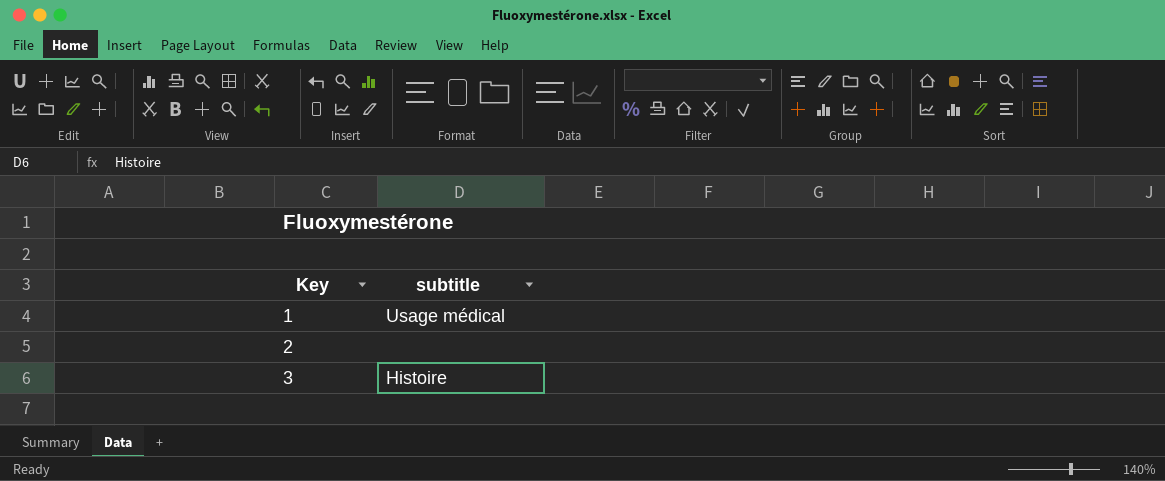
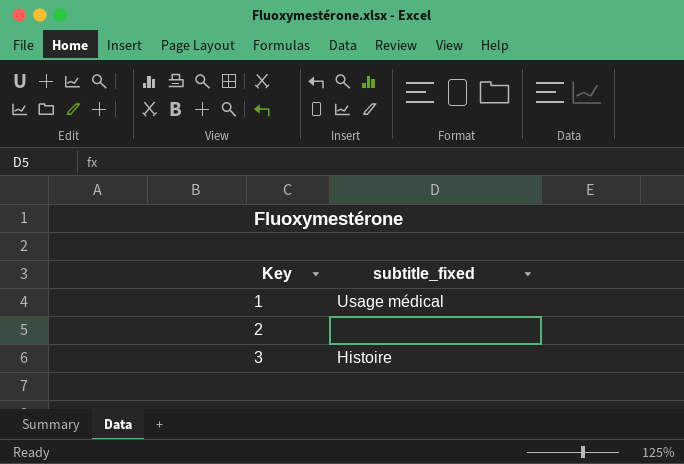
column name: subtitle -> subtitle_fixed

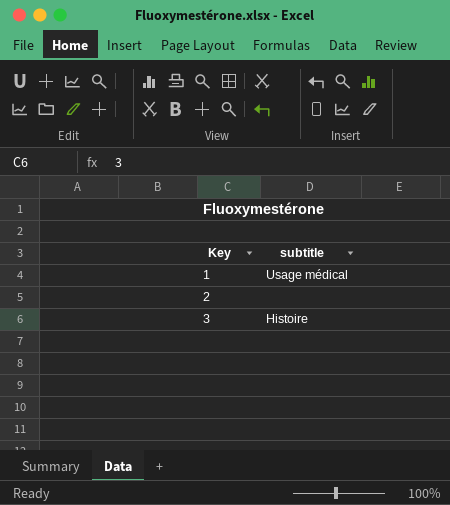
column name: subtitle_fixed -> subtitle

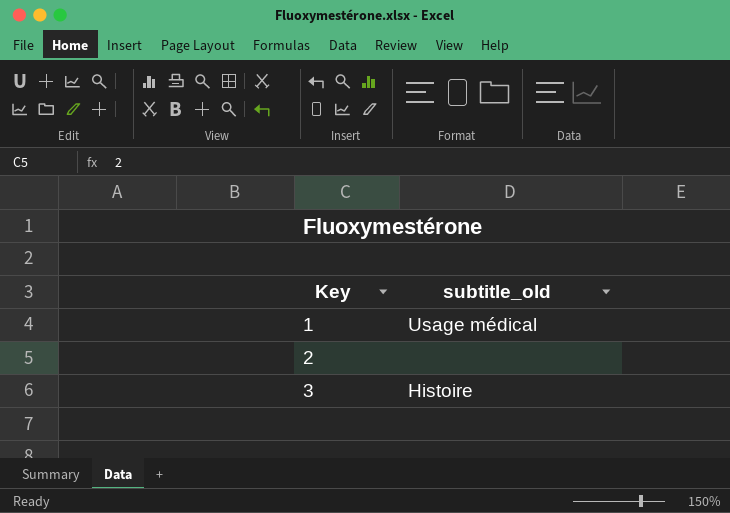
column name: subtitle -> subtitle_old

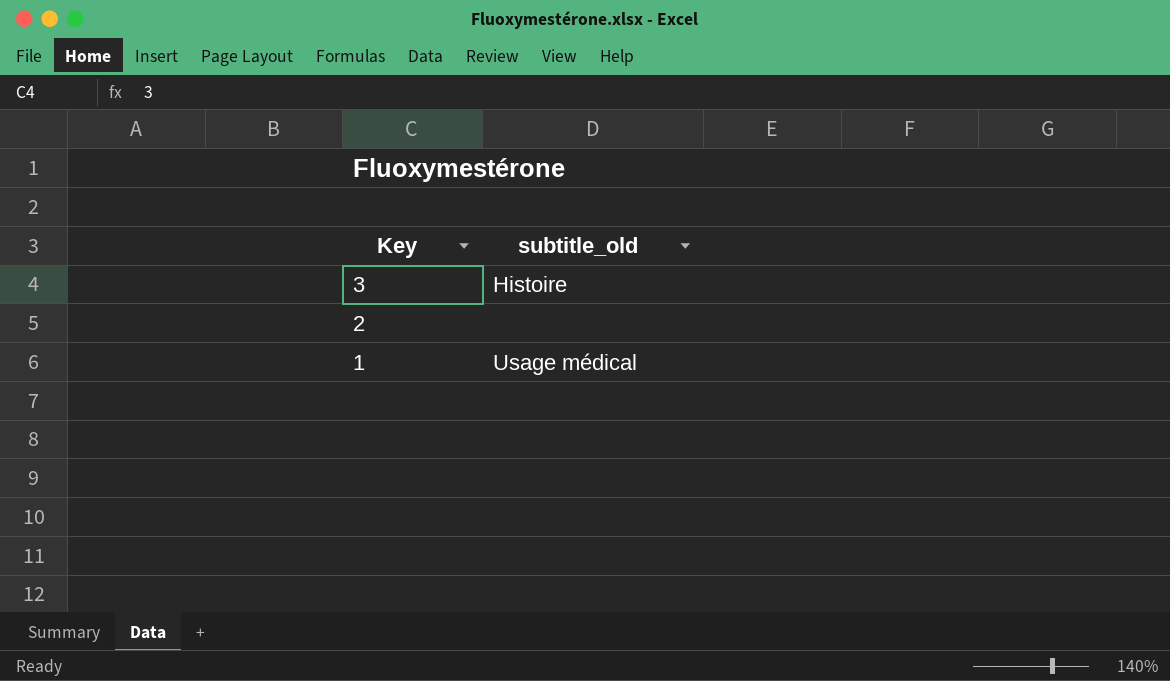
row order: Key ascending -> Key descending

